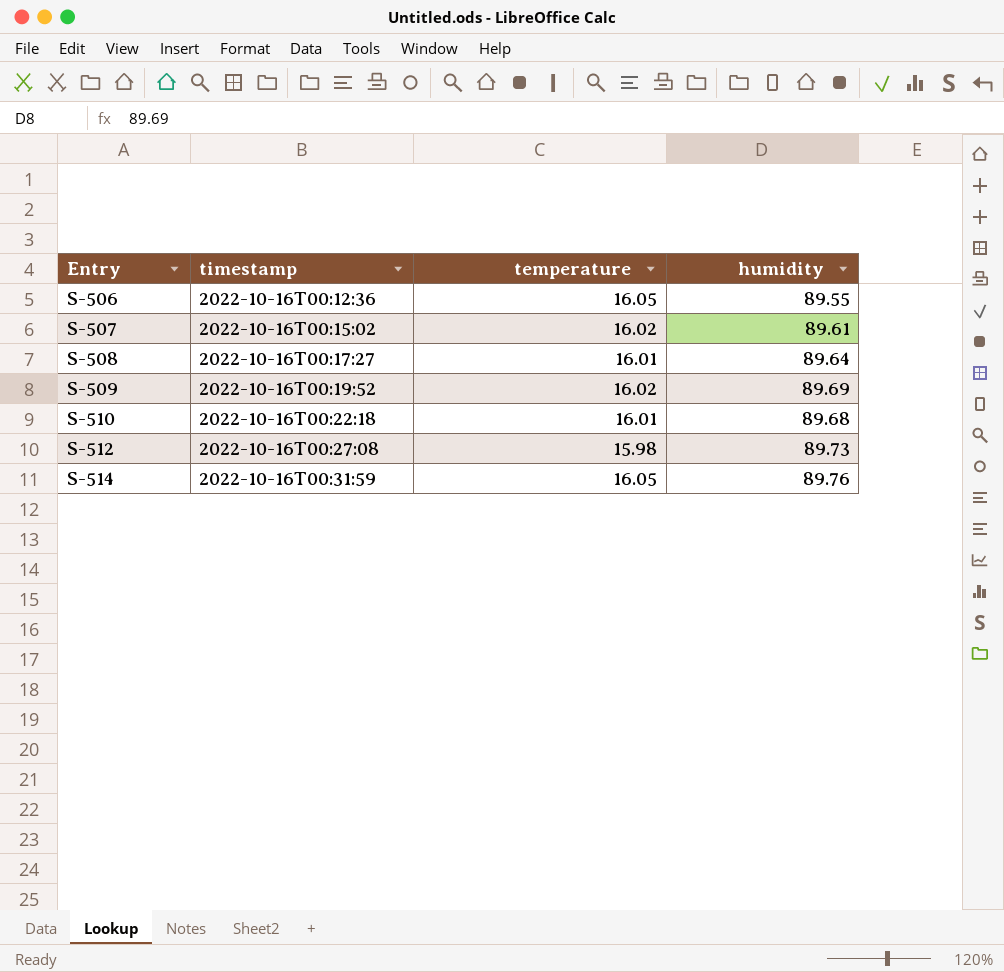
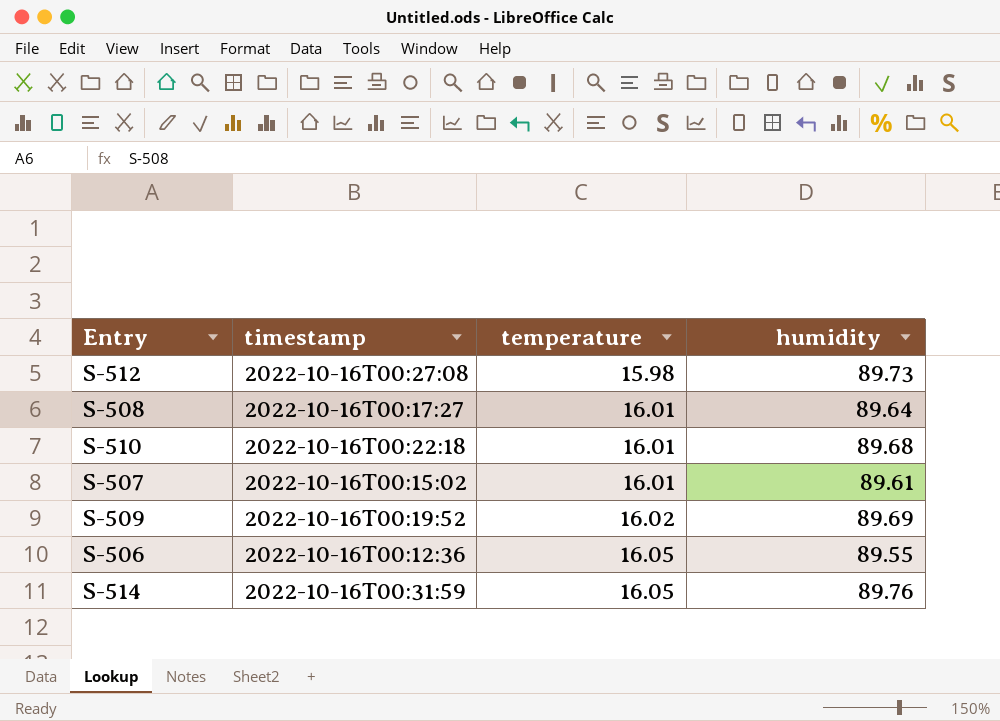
row order: Entry ascending -> temperature ascending
S-507 | temperature: 16.02 -> 16.01

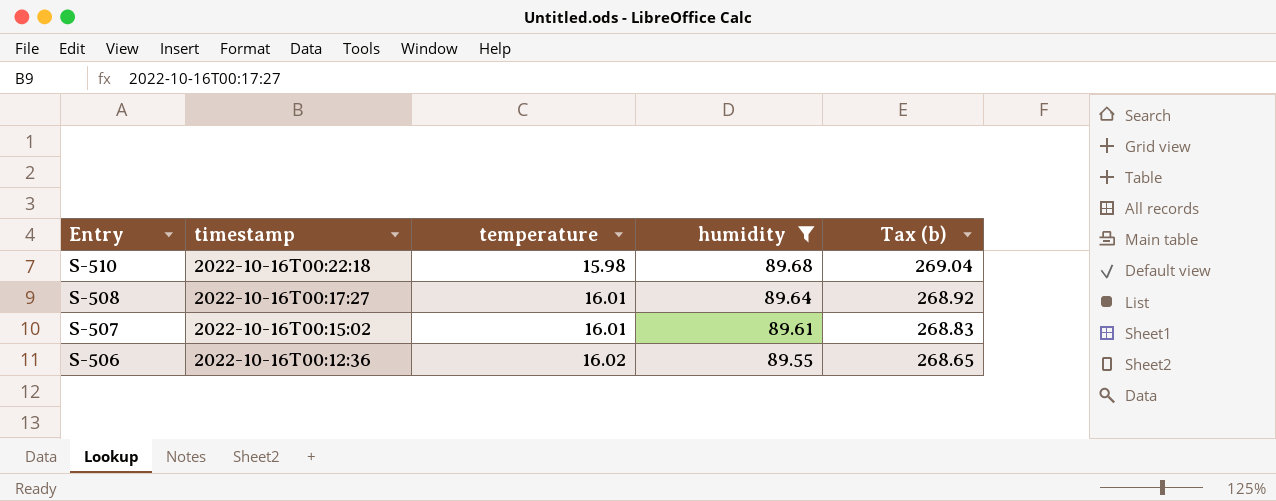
filter: none -> humidity <= 89.68
row order: temperature ascending -> Entry descending
column Tax (b) | formula: none -> [humidity] * 3
S-510 | temperature: 16.01 -> 15.98
S-506 | temperature: 16.05 -> 16.02

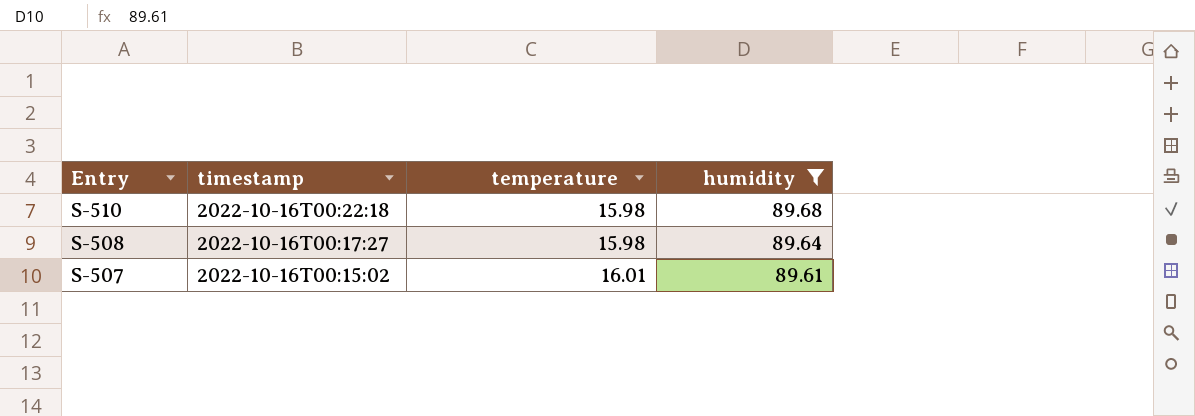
column Tax (b) | formula: [humidity] * 3 -> none
row S-506: 2022-10-16T00:12:36 | 16.02 | 89.55 | 268.65 -> none
S-508 | temperature: 16.01 -> 15.98

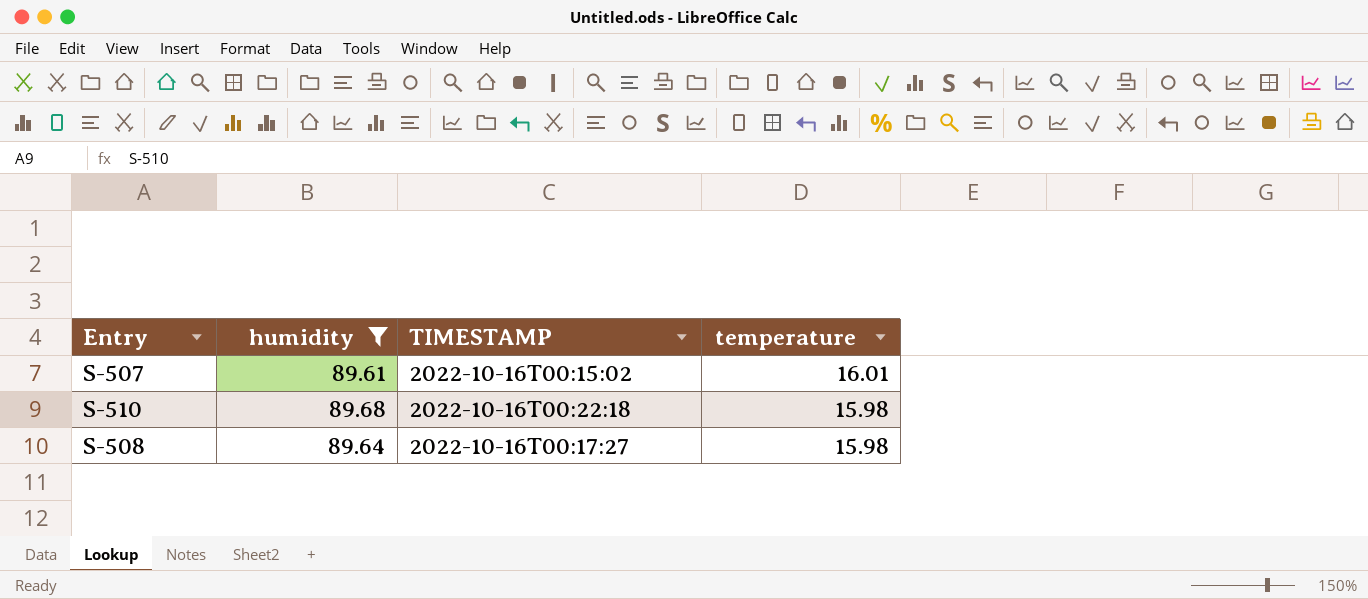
row order: Entry descending -> temperature descending
column humidity | position: 4 -> 2
column name: timestamp -> TIMESTAMP

